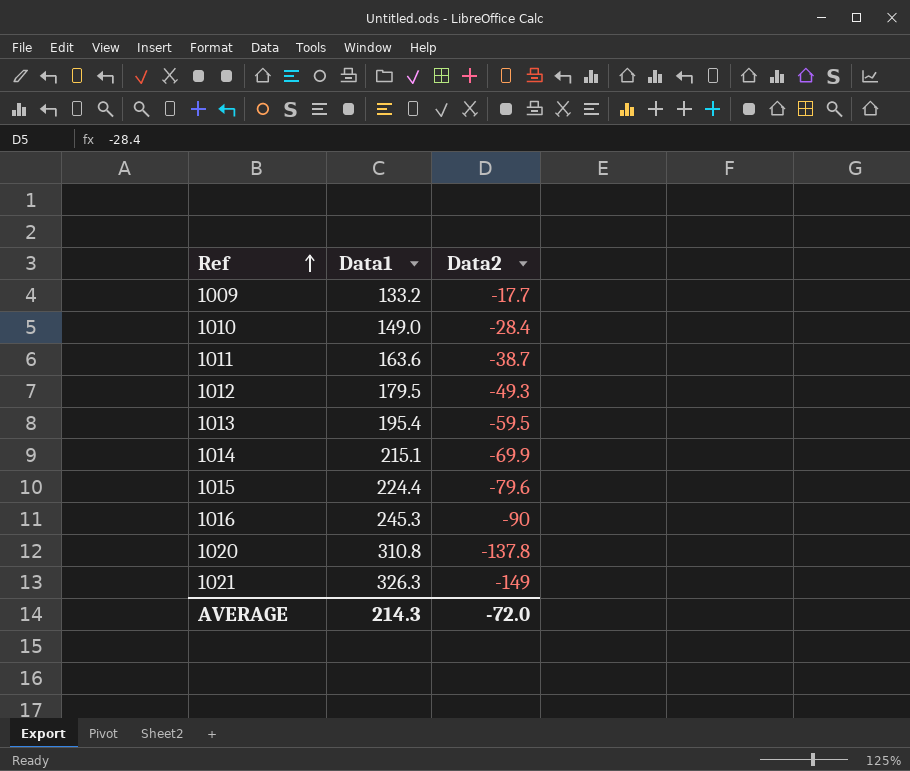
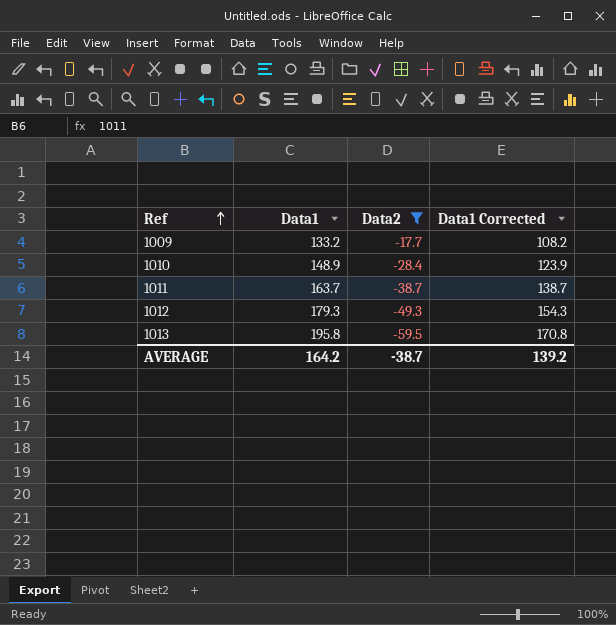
filter: none -> Data2 >= -59.5
column Data1 Corrected | formula: none -> [Data1] - 25
1010 | Data1: 149.0 -> 148.9
1011 | Data1: 163.6 -> 163.7
1012 | Data1: 179.5 -> 179.3
1013 | Data1: 195.4 -> 195.8
AVERAGE | Data1: 214.3 -> 164.2
AVERAGE | Data2: -72.0 -> -38.7

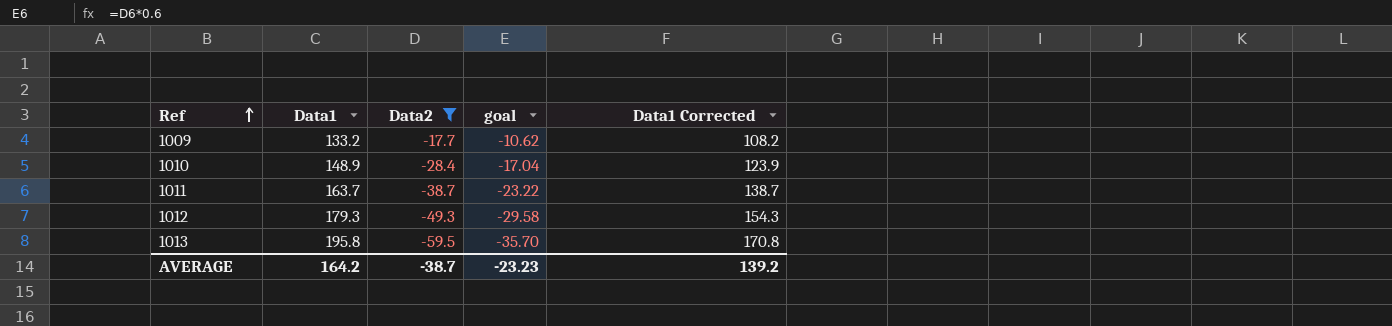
column goal | formula: none -> [Data2] * 0.6

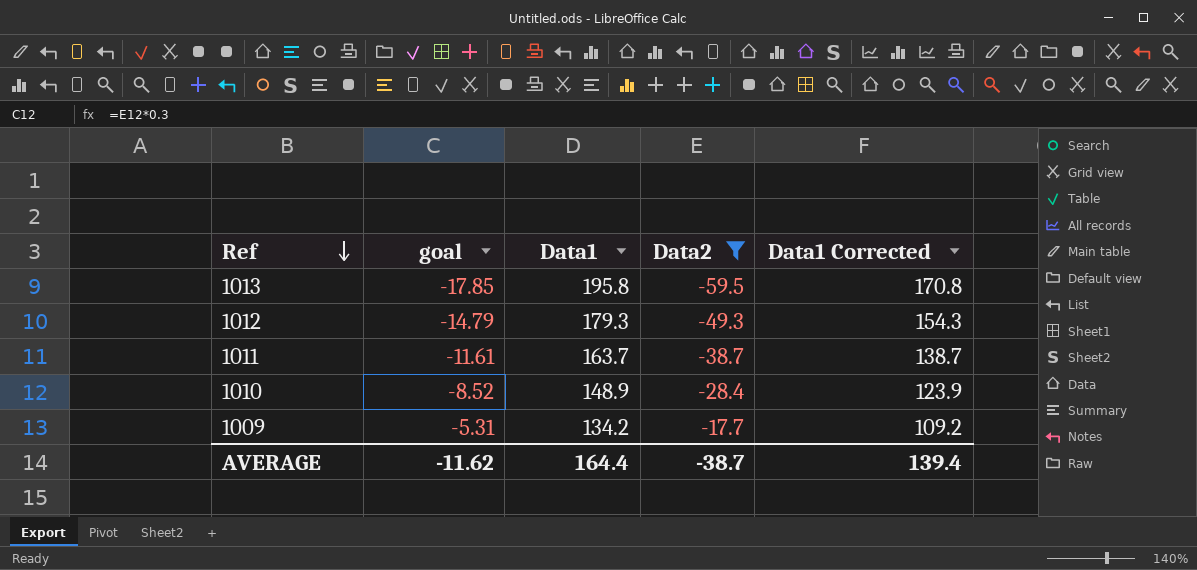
row order: Ref ascending -> Ref descending
column goal | formula: [Data2] * 0.6 -> [Data2] * 0.3
column goal | position: 4 -> 2
1009 | Data1: 133.2 -> 134.2
1009 | Data1 Corrected: 108.2 -> 109.2
AVERAGE | goal: -23.23 -> -11.62
AVERAGE | Data1: 164.2 -> 164.4
AVERAGE | Data1 Corrected: 139.2 -> 139.4

